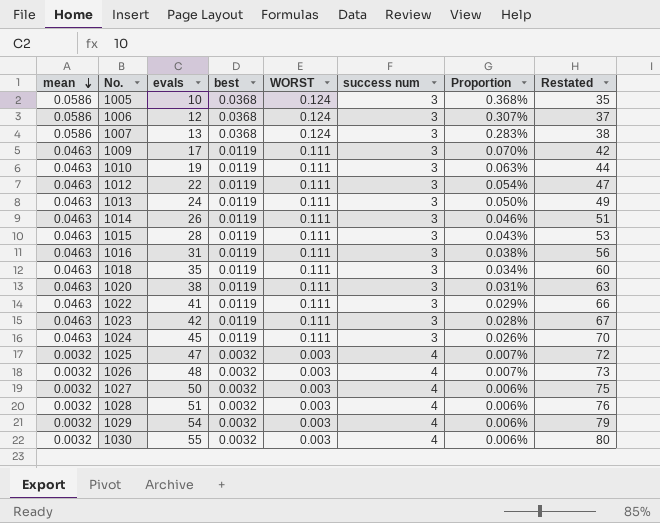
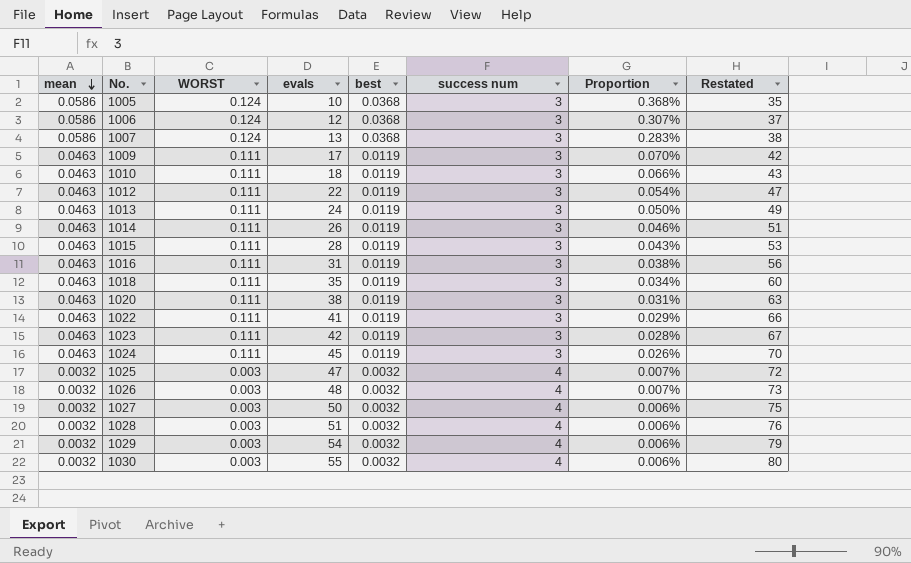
column WORST | position: 5 -> 3
1010 | evals: 19 -> 18
1010 | Proportion: 0.063% -> 0.066%
1010 | Restated: 44 -> 43

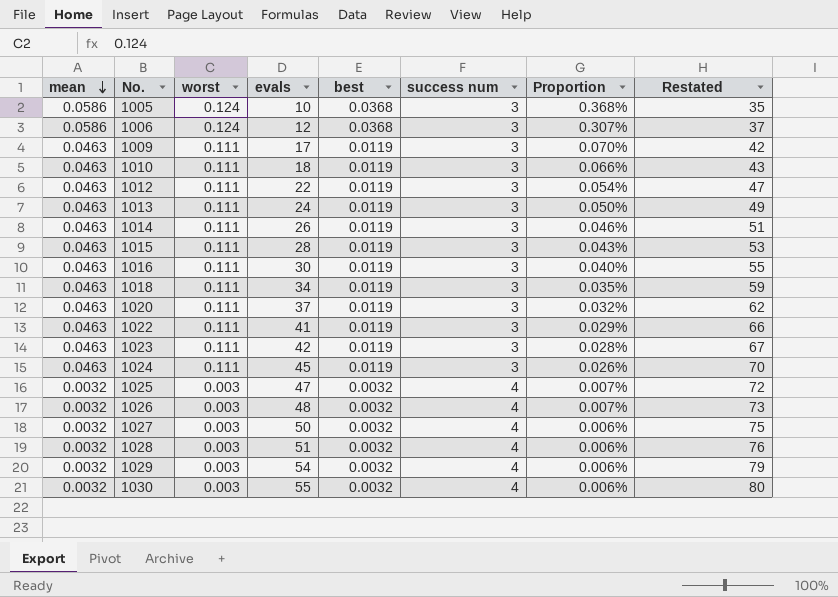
column name: WORST -> worst
row 1007: 0.0586 | 0.124 | 13 | 0.0368 | 3 | 0.283% | 38 -> none
1016 | evals: 31 -> 30
1016 | Proportion: 0.038% -> 0.040%
1016 | Restated: 56 -> 55
1018 | evals: 35 -> 34
1018 | Proportion: 0.034% -> 0.035%
1018 | Restated: 60 -> 59
1020 | evals: 38 -> 37
1020 | Proportion: 0.031% -> 0.032%
1020 | Restated: 63 -> 62

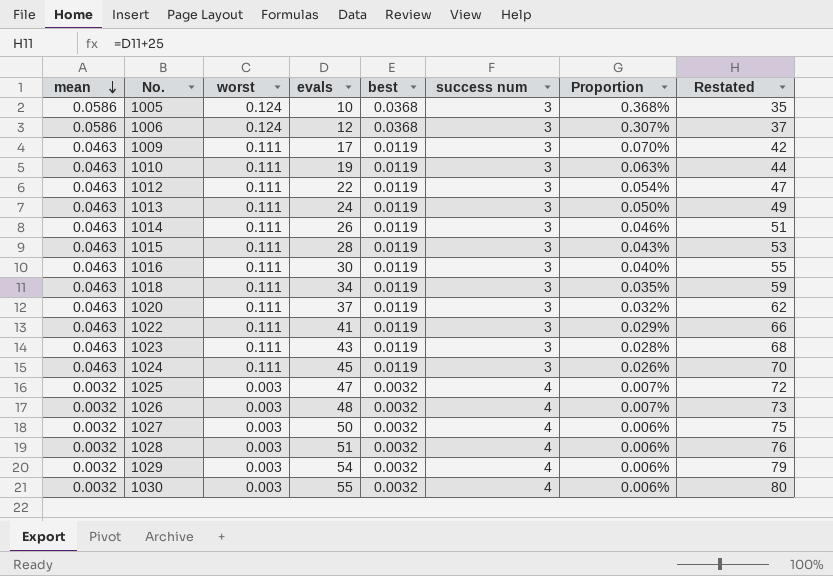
1010 | evals: 18 -> 19
1010 | Proportion: 0.066% -> 0.063%
1010 | Restated: 43 -> 44
1023 | evals: 42 -> 43
1023 | Restated: 67 -> 68

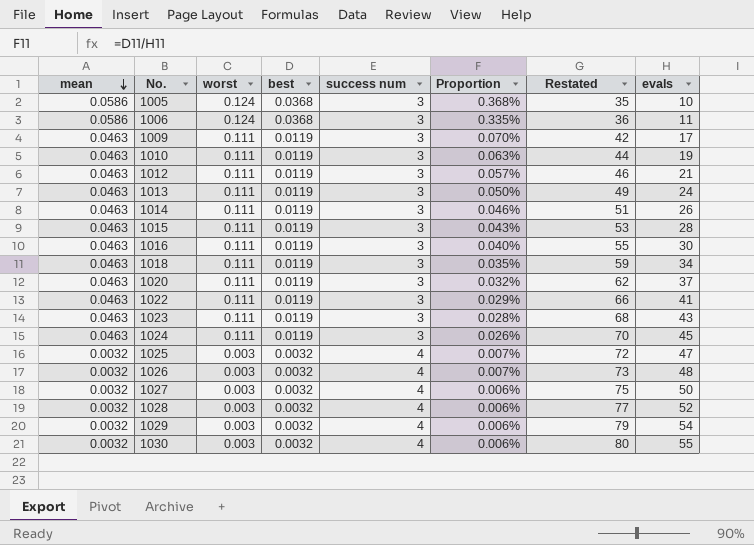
column evals | position: 4 -> 8
1006 | Proportion: 0.307% -> 0.335%
1006 | Restated: 37 -> 36
1006 | evals: 12 -> 11
1012 | Proportion: 0.054% -> 0.057%
1012 | Restated: 47 -> 46
1012 | evals: 22 -> 21
1028 | Restated: 76 -> 77
1028 | evals: 51 -> 52

